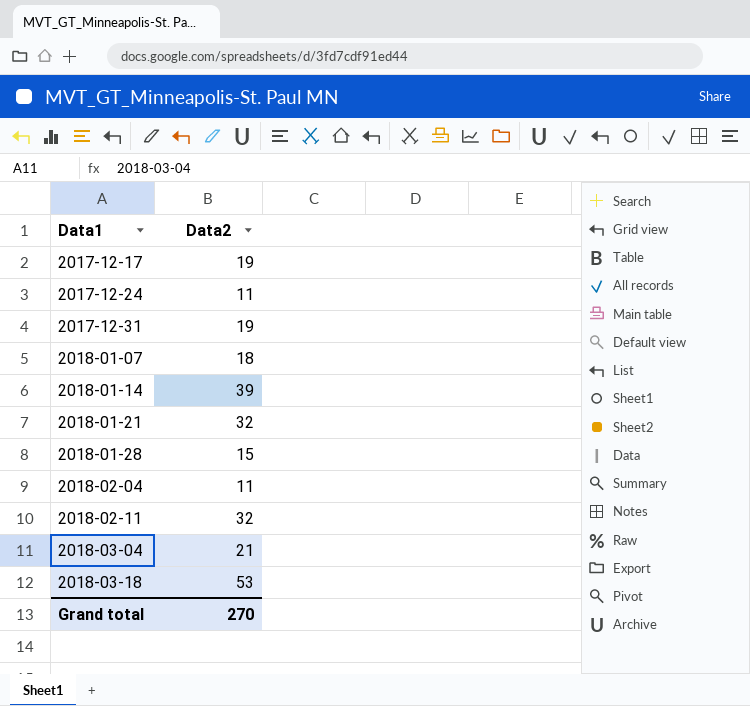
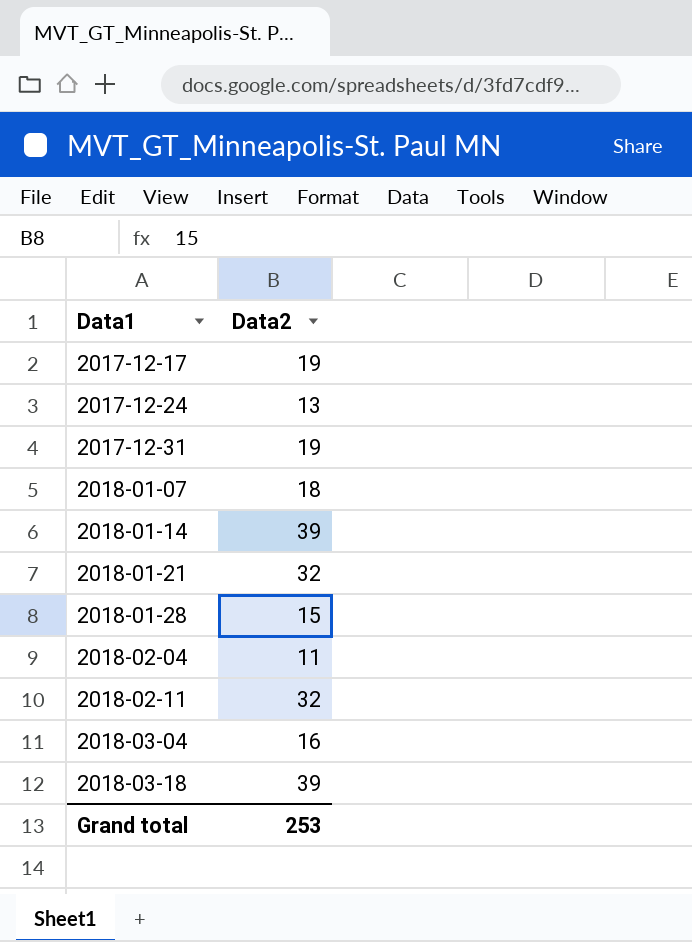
2017-12-24 | Data2: 11 -> 13
2018-03-04 | Data2: 21 -> 16
2018-03-18 | Data2: 53 -> 39
Grand total | Data2: 270 -> 253

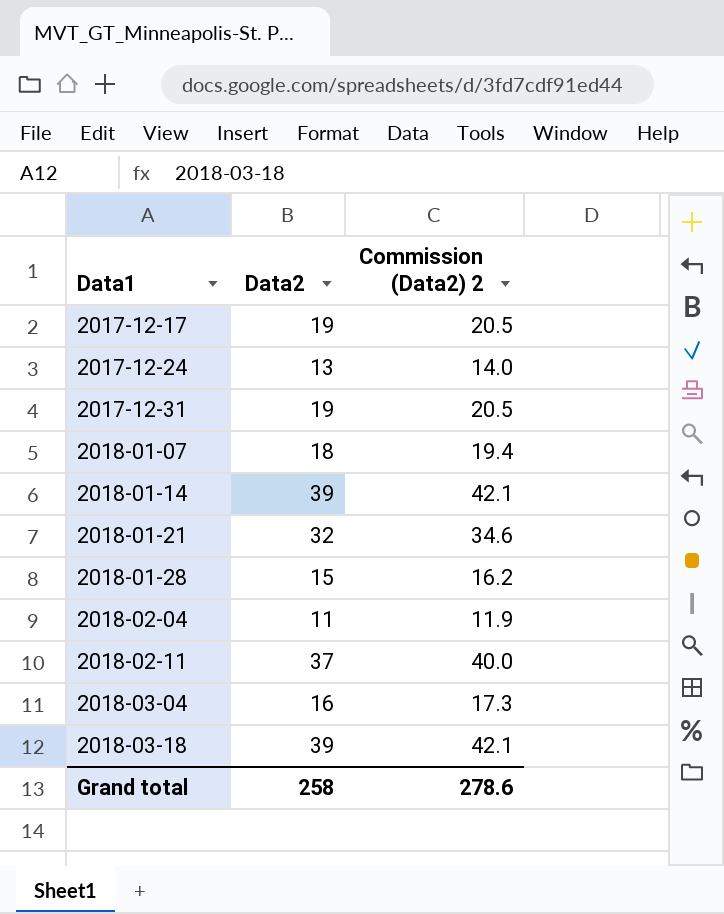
column Commission (Data2) 2 | formula: none -> [Data2] * 1.08
2018-02-11 | Data2: 32 -> 37
Grand total | Data2: 253 -> 258

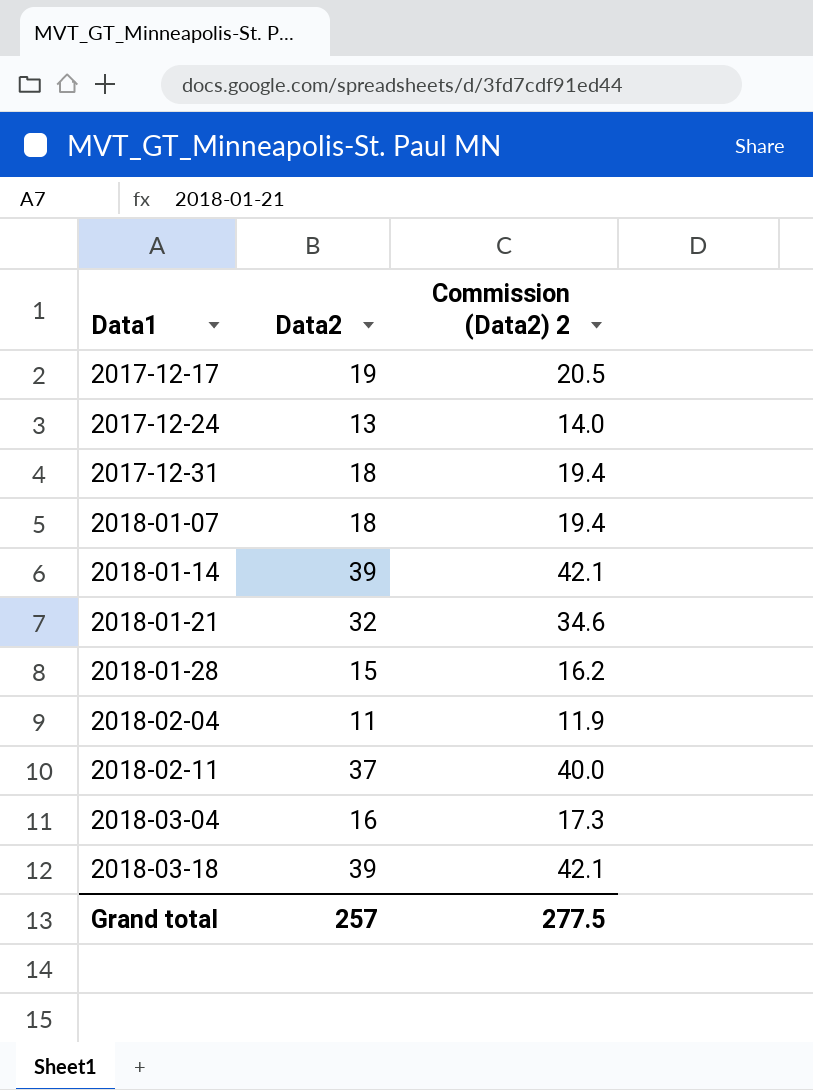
2017-12-31 | Data2: 19 -> 18
2017-12-31 | Commission (Data2) 2: 20.5 -> 19.4
Grand total | Data2: 258 -> 257
Grand total | Commission (Data2) 2: 278.6 -> 277.5

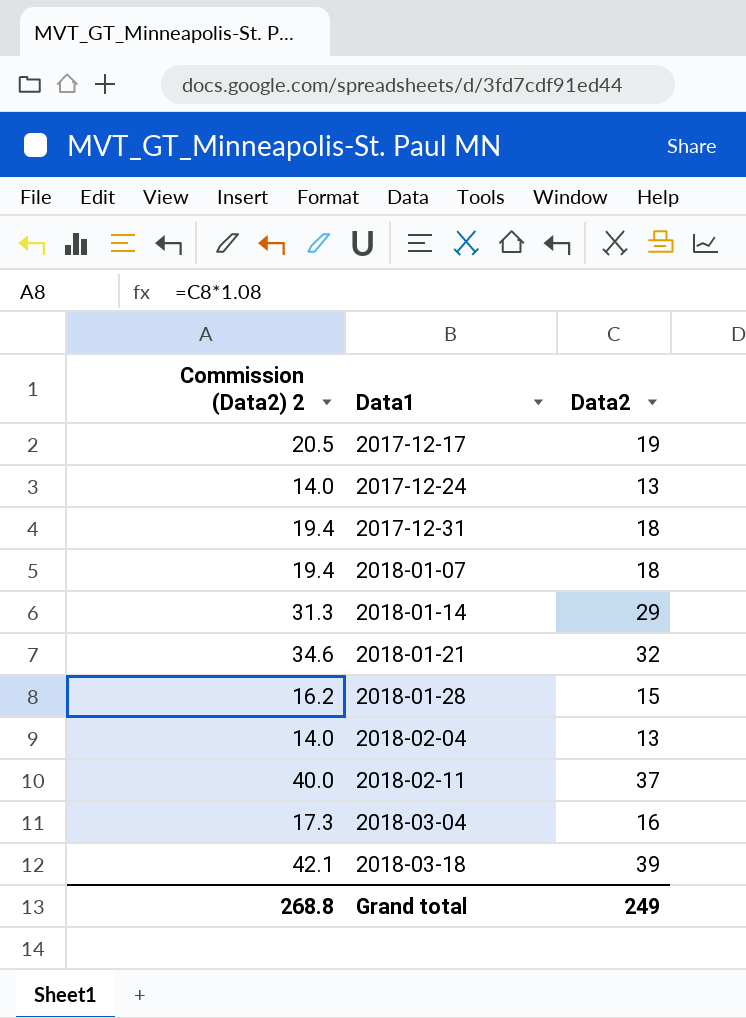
column Commission (Data2) 2 | position: 3 -> 1
2018-01-14 | Commission (Data2) 2: 42.1 -> 31.3
2018-01-14 | Data2: 39 -> 29
2018-02-04 | Commission (Data2) 2: 11.9 -> 14.0
2018-02-04 | Data2: 11 -> 13
Grand total | Commission (Data2) 2: 277.5 -> 268.8
Grand total | Data2: 257 -> 249

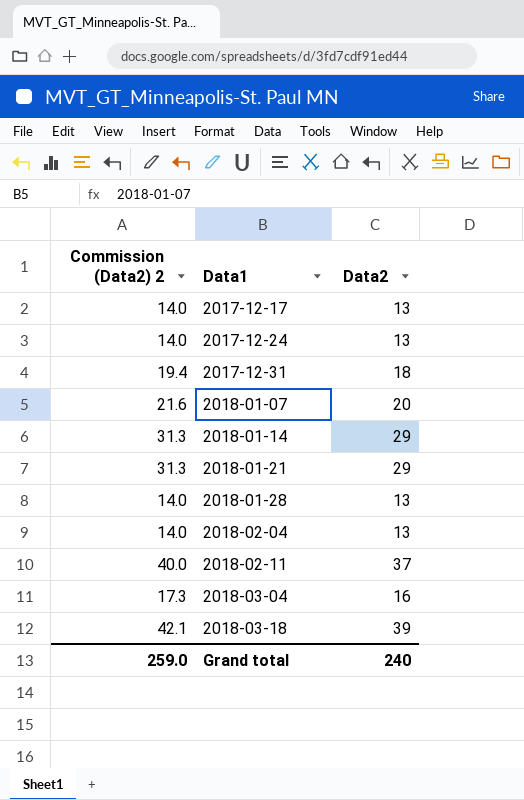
2017-12-17 | Commission (Data2) 2: 20.5 -> 14.0
2017-12-17 | Data2: 19 -> 13
2018-01-07 | Commission (Data2) 2: 19.4 -> 21.6
2018-01-07 | Data2: 18 -> 20
2018-01-21 | Commission (Data2) 2: 34.6 -> 31.3
2018-01-21 | Data2: 32 -> 29
2018-01-28 | Commission (Data2) 2: 16.2 -> 14.0
2018-01-28 | Data2: 15 -> 13
Grand total | Commission (Data2) 2: 268.8 -> 259.0
Grand total | Data2: 249 -> 240

